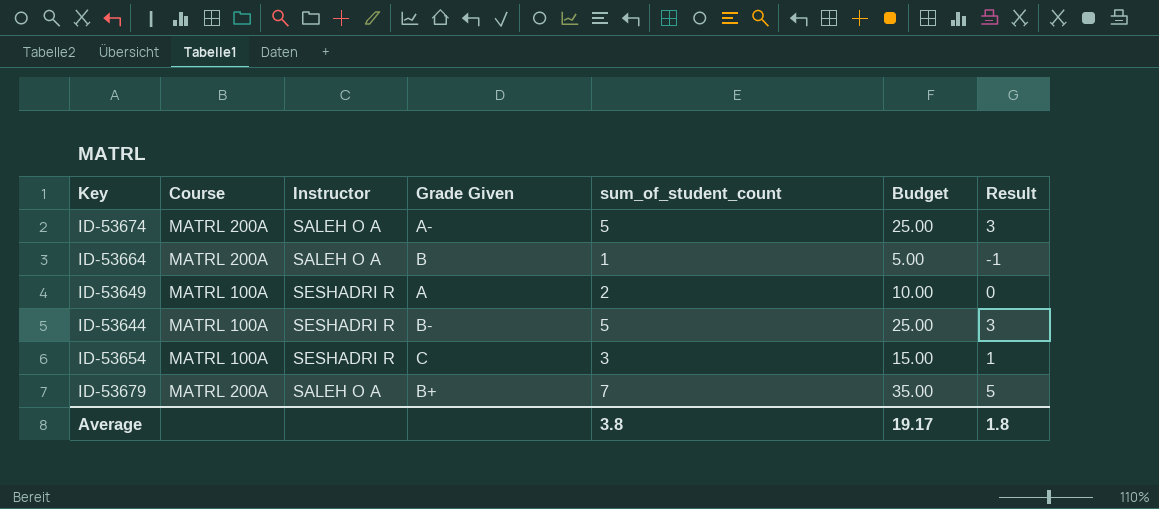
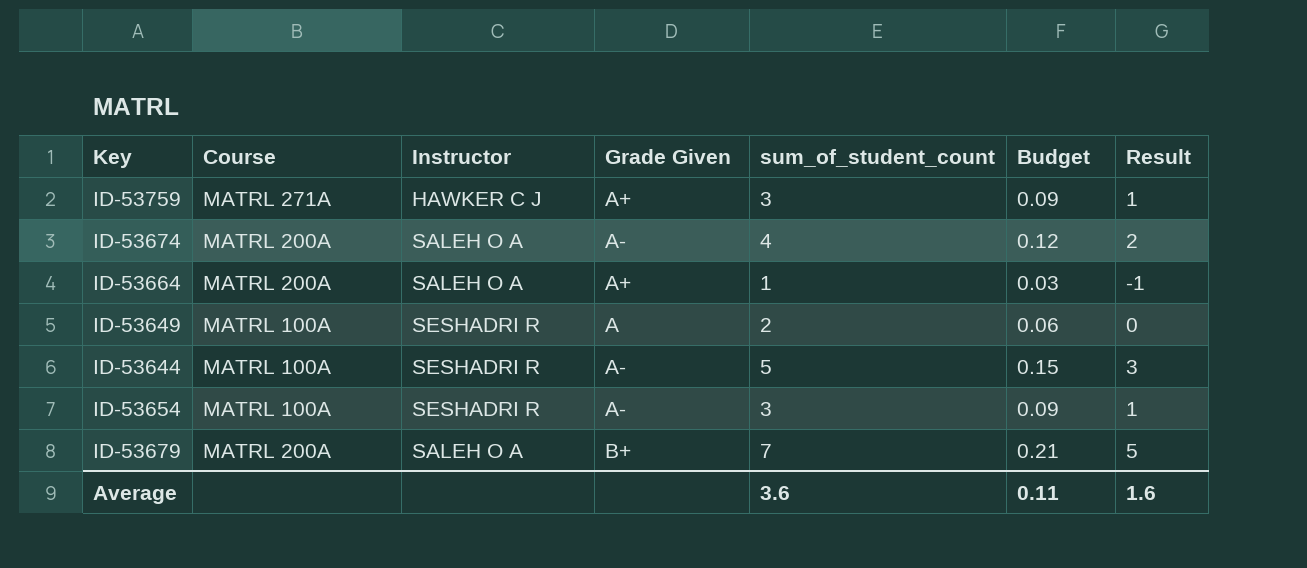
column Budget | formula: [sum_of_student_count] * 5 -> [sum_of_student_count] * 0.03
row ID-53759: none -> MATRL 271A | HAWKER C J | A+ | 3 | 0.09 | 1
ID-53674 | sum_of_student_count: 5 -> 4
ID-53674 | Result: 3 -> 2
ID-53664 | Grade Given: B -> A+
ID-53644 | Grade Given: B- -> A-
ID-53654 | Grade Given: C -> A-
Average | sum_of_student_count: 3.8 -> 3.6
Average | Budget: 19.17 -> 0.11
Average | Result: 1.8 -> 1.6

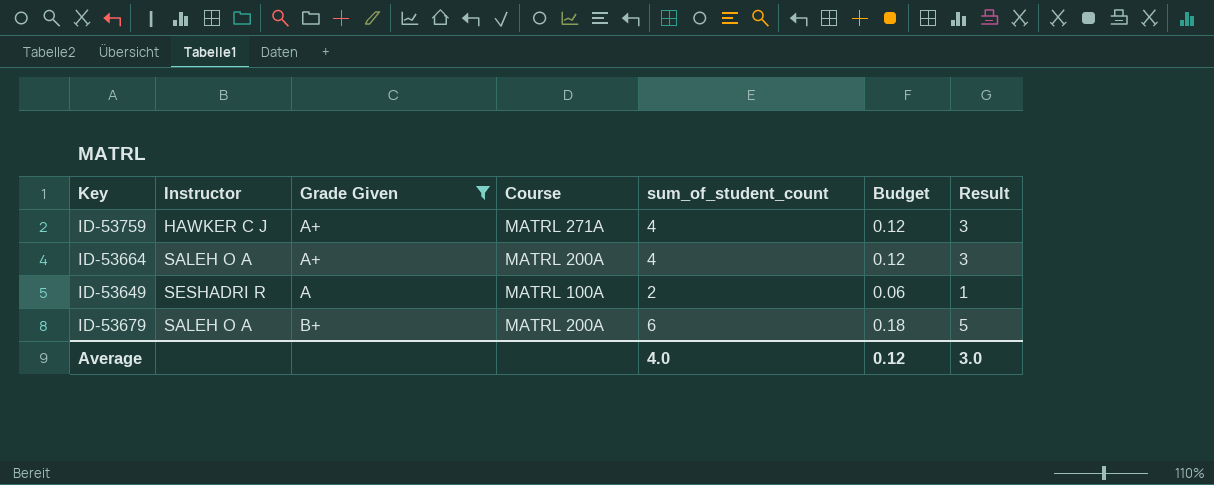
filter: none -> Grade Given != A-
column Course | position: 2 -> 4
column Result | formula: [sum_of_student_count] - 2 -> [sum_of_student_count] - 1
ID-53759 | sum_of_student_count: 3 -> 4
ID-53759 | Budget: 0.09 -> 0.12
ID-53664 | sum_of_student_count: 1 -> 4
ID-53664 | Budget: 0.03 -> 0.12
ID-53679 | sum_of_student_count: 7 -> 6
ID-53679 | Budget: 0.21 -> 0.18
Average | sum_of_student_count: 3.6 -> 4.0
Average | Budget: 0.11 -> 0.12
Average | Result: 1.6 -> 3.0

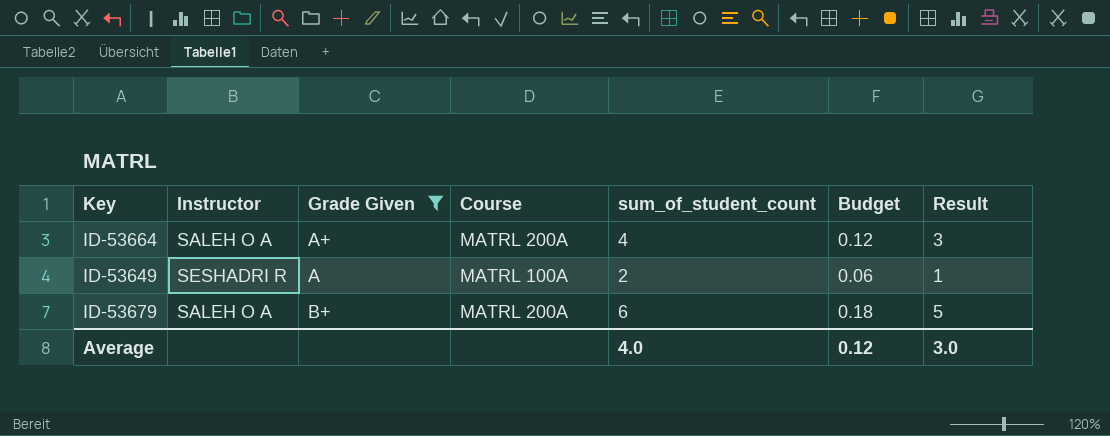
row ID-53759: HAWKER C J | A+ | MATRL 271A | 4 | 0.12 | 3 -> none

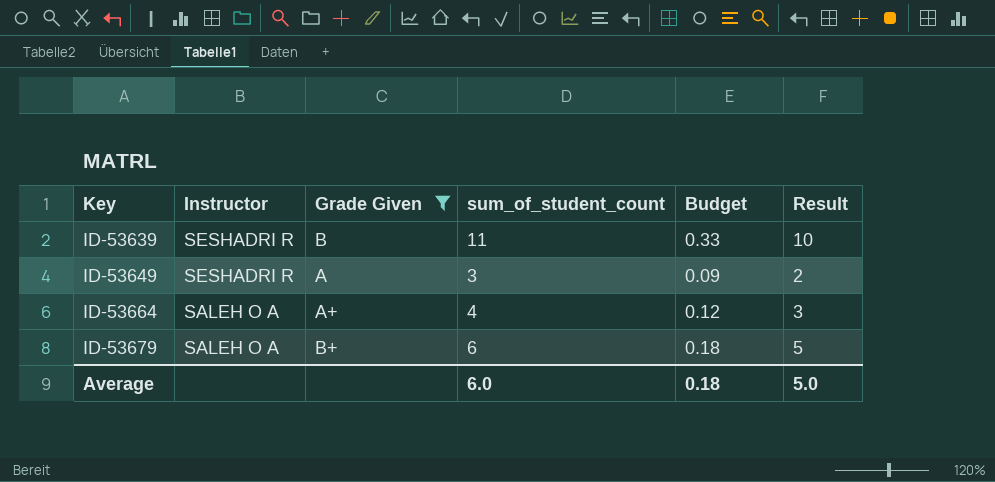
row order: none -> Key ascending
column Course | position: 4 -> none
row ID-53639: none -> SESHADRI R | B | 11 | 0.33 | 10
ID-53649 | sum_of_student_count: 2 -> 3
ID-53649 | Budget: 0.06 -> 0.09
ID-53649 | Result: 1 -> 2
Average | sum_of_student_count: 4.0 -> 6.0
Average | Budget: 0.12 -> 0.18
Average | Result: 3.0 -> 5.0

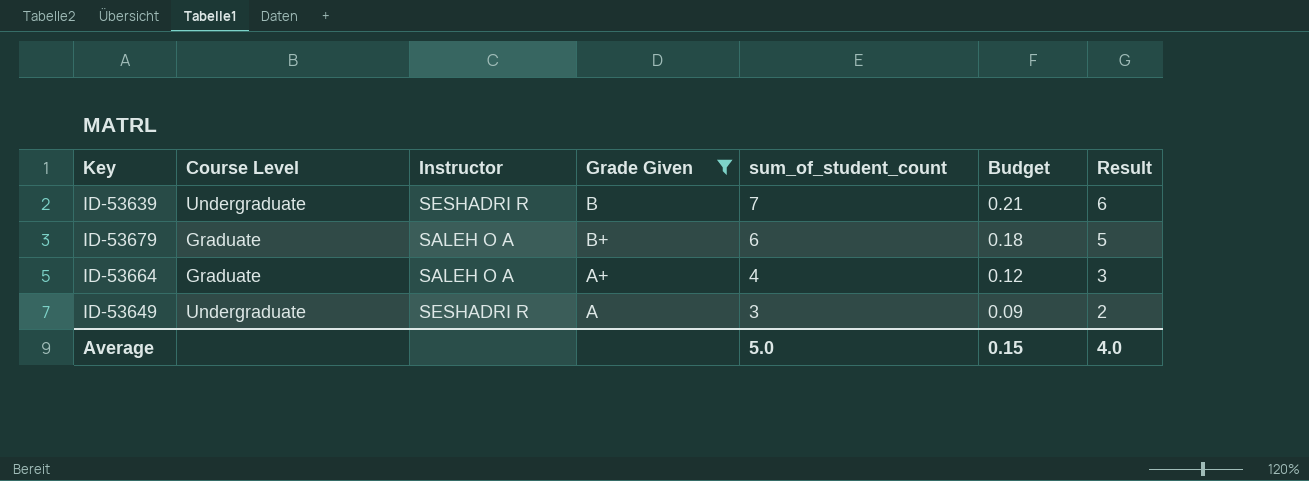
row order: Key ascending -> sum_of_student_count descending
column Course Level | position: none -> 2
ID-53639 | sum_of_student_count: 11 -> 7
ID-53639 | Budget: 0.33 -> 0.21
ID-53639 | Result: 10 -> 6
Average | sum_of_student_count: 6.0 -> 5.0
Average | Budget: 0.18 -> 0.15
Average | Result: 5.0 -> 4.0

